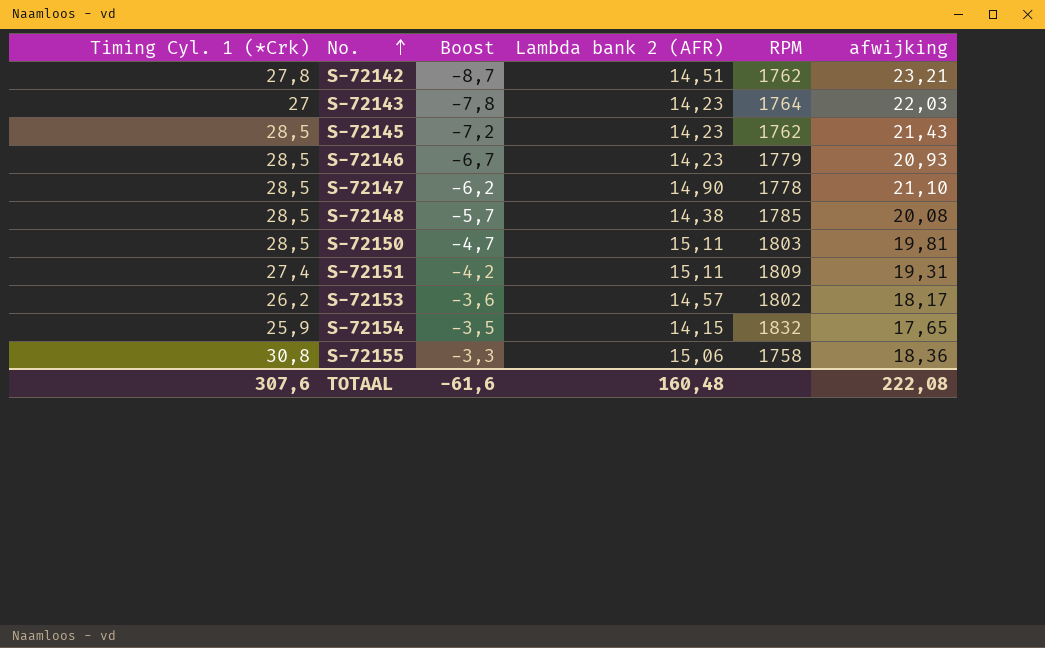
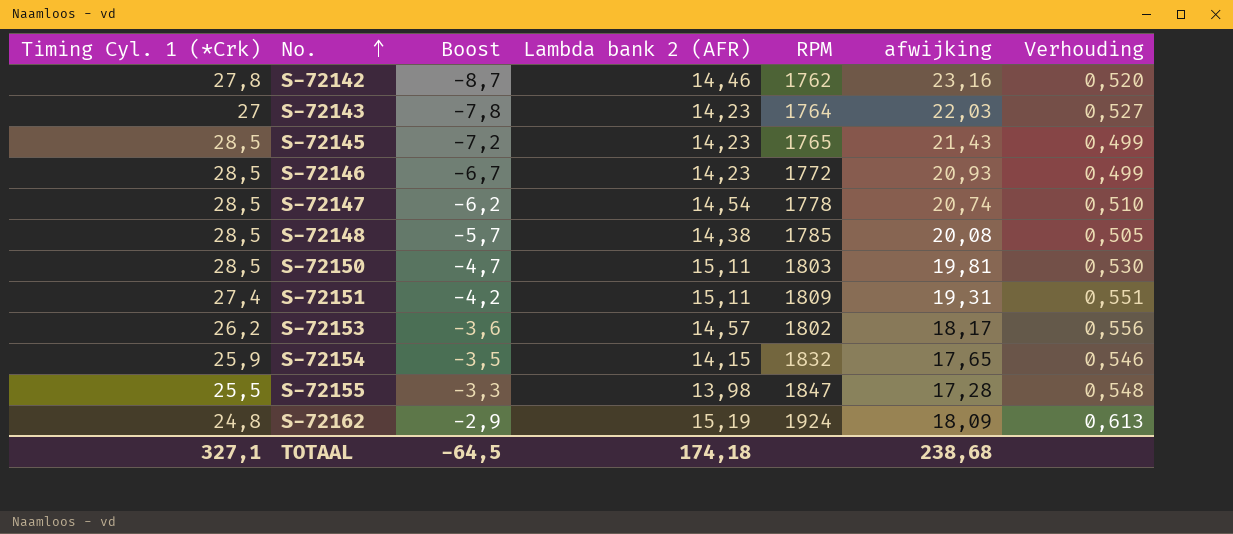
column Verhouding | formula: none -> [Lambda bank 2 (AFR)] / [Timing Cyl. 1 (*Crk)]
S-72142 | Lambda bank 2 (AFR): 14,51 -> 14,46
S-72142 | afwijking: 23,21 -> 23,16
S-72145 | RPM: 1762 -> 1765
S-72146 | RPM: 1779 -> 1772
S-72147 | Lambda bank 2 (AFR): 14,90 -> 14,54
S-72147 | afwijking: 21,10 -> 20,74
S-72155 | Timing Cyl. 1 (*Crk): 30,8 -> 25,5
S-72155 | Lambda bank 2 (AFR): 15,06 -> 13,98
S-72155 | RPM: 1758 -> 1847
S-72155 | afwijking: 18,36 -> 17,28
row S-72162: none -> 24,8 | -2,9 | 15,19 | 1924 | 18,09 | 0,613
TOTAAL | Timing Cyl. 1 (*Crk): 307,6 -> 327,1
TOTAAL | Boost: -61,6 -> -64,5
TOTAAL | Lambda bank 2 (AFR): 160,48 -> 174,18
TOTAAL | afwijking: 222,08 -> 238,68

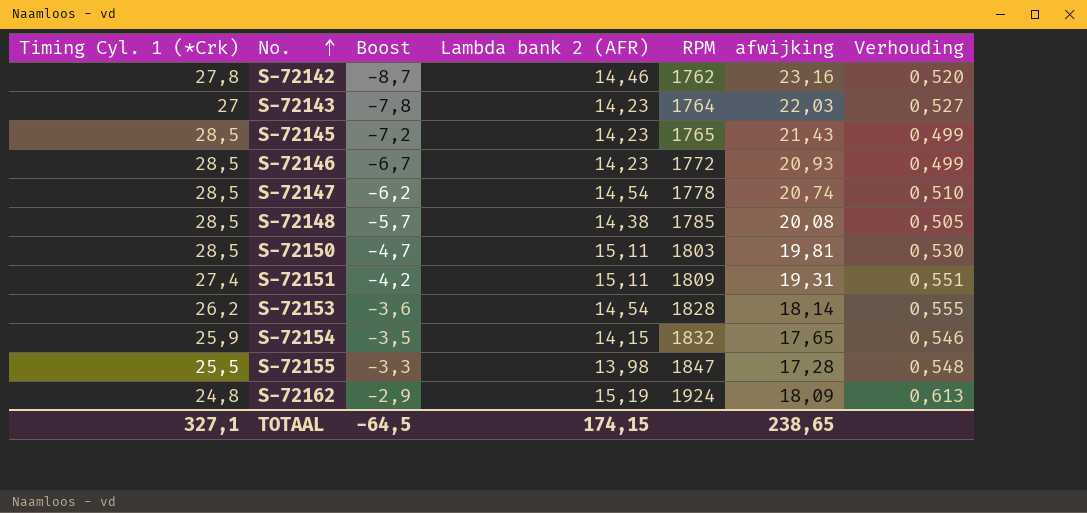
S-72153 | Lambda bank 2 (AFR): 14,57 -> 14,54
S-72153 | RPM: 1802 -> 1828
S-72153 | afwijking: 18,17 -> 18,14
S-72153 | Verhouding: 0,556 -> 0,555
TOTAAL | Lambda bank 2 (AFR): 174,18 -> 174,15
TOTAAL | afwijking: 238,68 -> 238,65

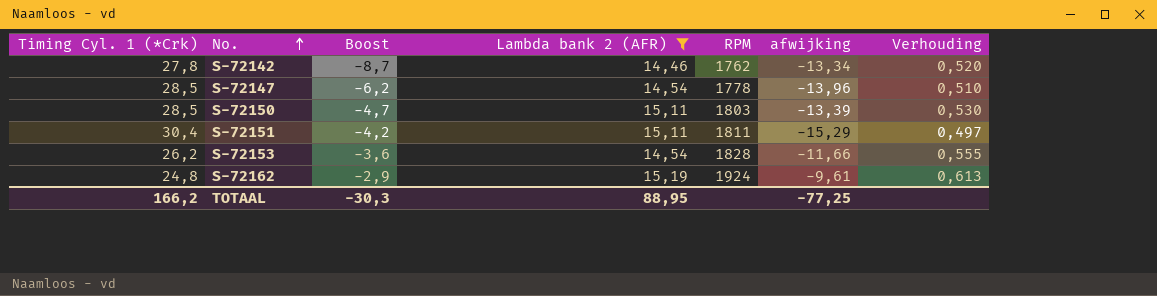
filter: none -> Lambda bank 2 (AFR) >= 14,46
column afwijking | formula: [Lambda bank 2 (AFR)] - [Boost] -> [Lambda bank 2 (AFR)] - [Timing Cyl. 1 (*Crk)]
S-72151 | Timing Cyl. 1 (*Crk): 27,4 -> 30,4
S-72151 | RPM: 1809 -> 1811
S-72151 | Verhouding: 0,551 -> 0,497
TOTAAL | Timing Cyl. 1 (*Crk): 327,1 -> 166,2
TOTAAL | Boost: -64,5 -> -30,3
TOTAAL | Lambda bank 2 (AFR): 174,15 -> 88,95
TOTAAL | afwijking: 238,65 -> -77,25

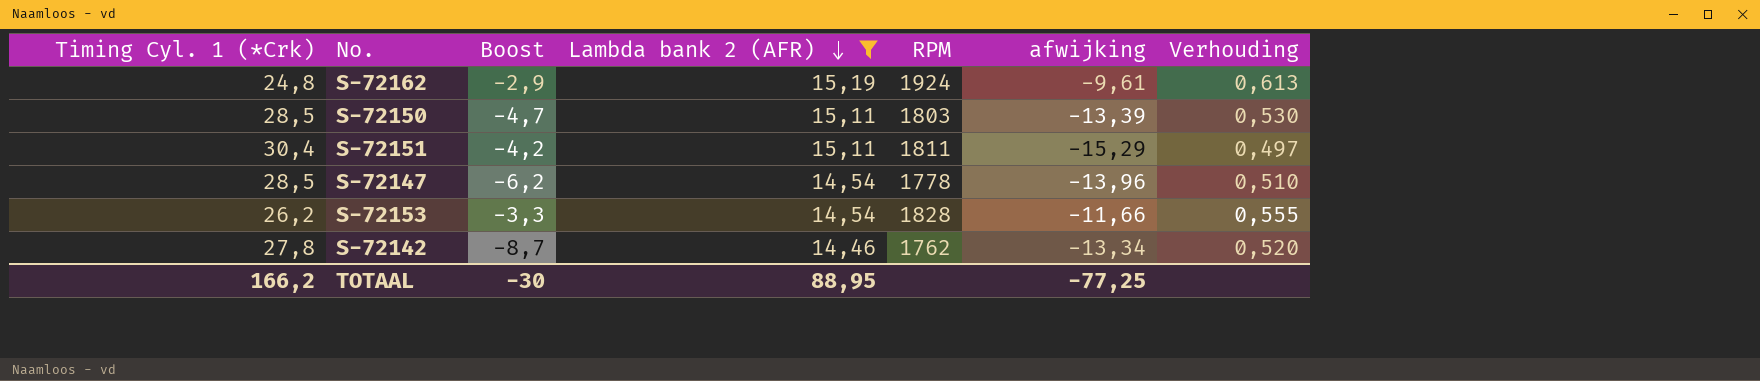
row order: No. ascending -> Lambda bank 2 (AFR) descending
S-72153 | Boost: -3,6 -> -3,3
TOTAAL | Boost: -30,3 -> -30

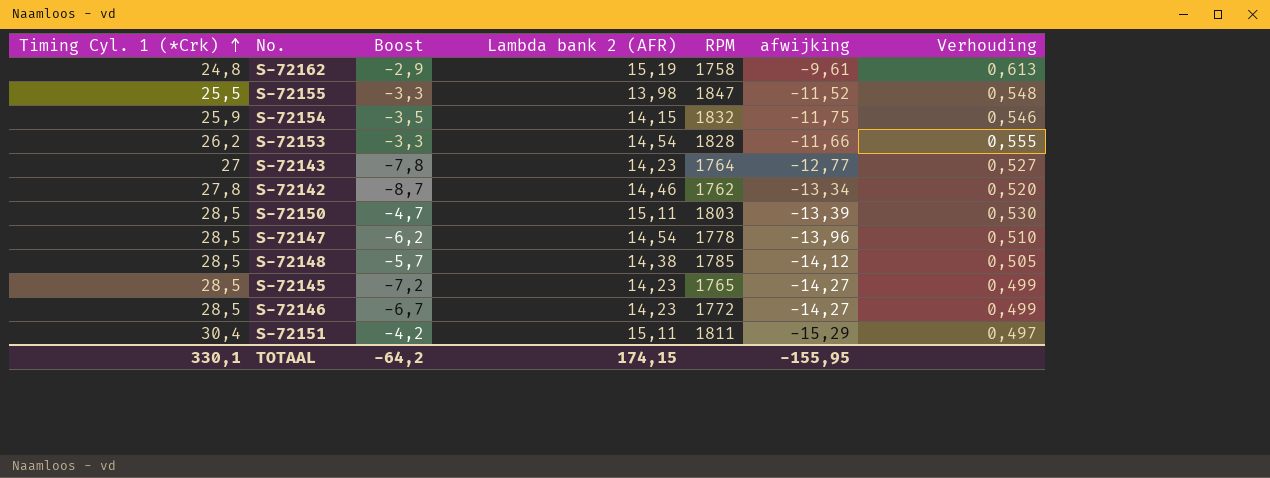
filter: Lambda bank 2 (AFR) >= 14,46 -> none
row order: Lambda bank 2 (AFR) descending -> Timing Cyl. 1 (*Crk) ascending
S-72162 | RPM: 1924 -> 1758
TOTAAL | Timing Cyl. 1 (*Crk): 166,2 -> 330,1
TOTAAL | Boost: -30 -> -64,2
TOTAAL | Lambda bank 2 (AFR): 88,95 -> 174,15
TOTAAL | afwijking: -77,25 -> -155,95

